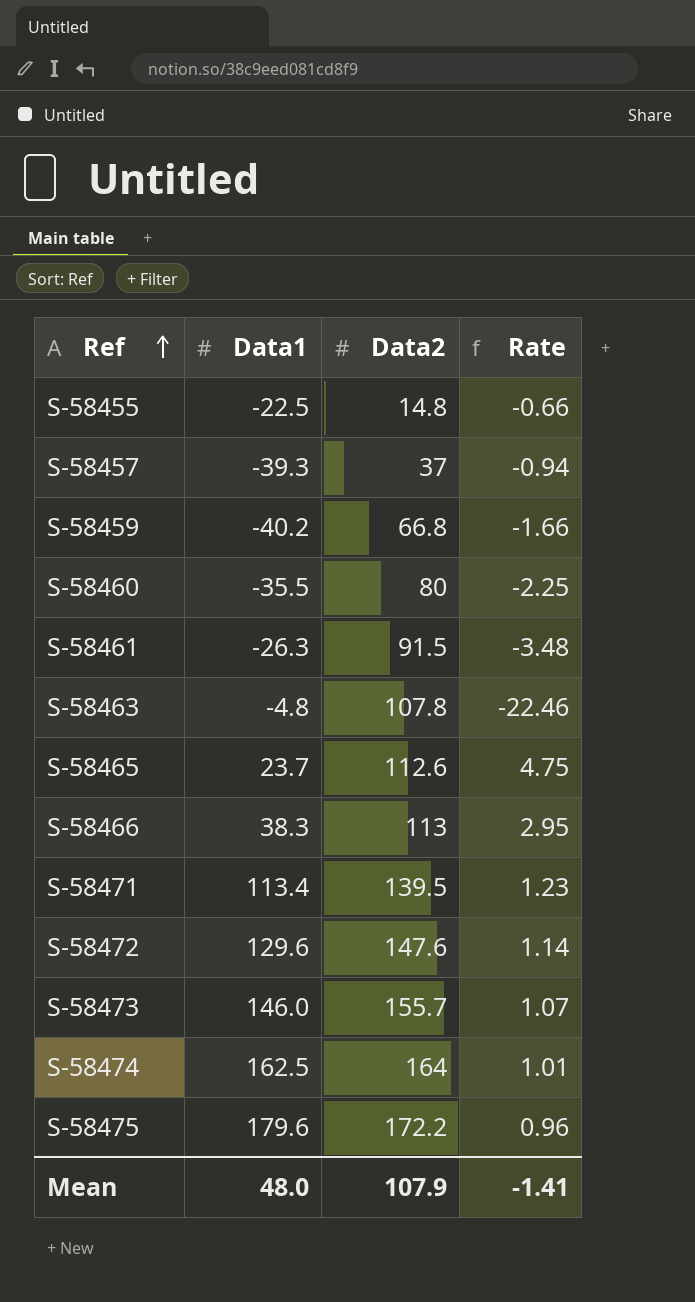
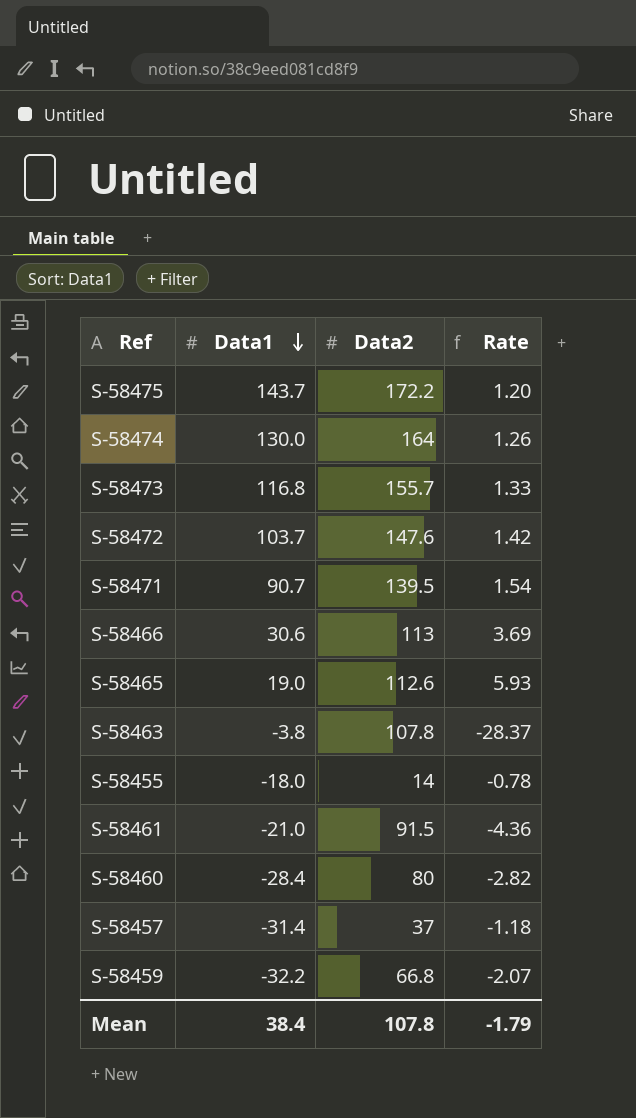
row order: Ref ascending -> Data1 descending
S-58475 | Data1: 179.6 -> 143.7
S-58475 | Rate: 0.96 -> 1.20
S-58474 | Data1: 162.5 -> 130.0
S-58474 | Rate: 1.01 -> 1.26
S-58473 | Data1: 146.0 -> 116.8
S-58473 | Rate: 1.07 -> 1.33
S-58472 | Data1: 129.6 -> 103.7
S-58472 | Rate: 1.14 -> 1.42
S-58471 | Data1: 113.4 -> 90.7
S-58471 | Rate: 1.23 -> 1.54
S-58466 | Data1: 38.3 -> 30.6
S-58466 | Rate: 2.95 -> 3.69
S-58465 | Data1: 23.7 -> 19.0
S-58465 | Rate: 4.75 -> 5.93
S-58463 | Data1: -4.8 -> -3.8
S-58463 | Rate: -22.46 -> -28.37
S-58455 | Data1: -22.5 -> -18.0
S-58455 | Data2: 14.8 -> 14
S-58455 | Rate: -0.66 -> -0.78
S-58461 | Data1: -26.3 -> -21.0
S-58461 | Rate: -3.48 -> -4.36
S-58460 | Data1: -35.5 -> -28.4
S-58460 | Rate: -2.25 -> -2.82
S-58457 | Data1: -39.3 -> -31.4
S-58457 | Rate: -0.94 -> -1.18
S-58459 | Data1: -40.2 -> -32.2
S-58459 | Rate: -1.66 -> -2.07
Mean | Data1: 48.0 -> 38.4
Mean | Data2: 107.9 -> 107.8
Mean | Rate: -1.41 -> -1.79

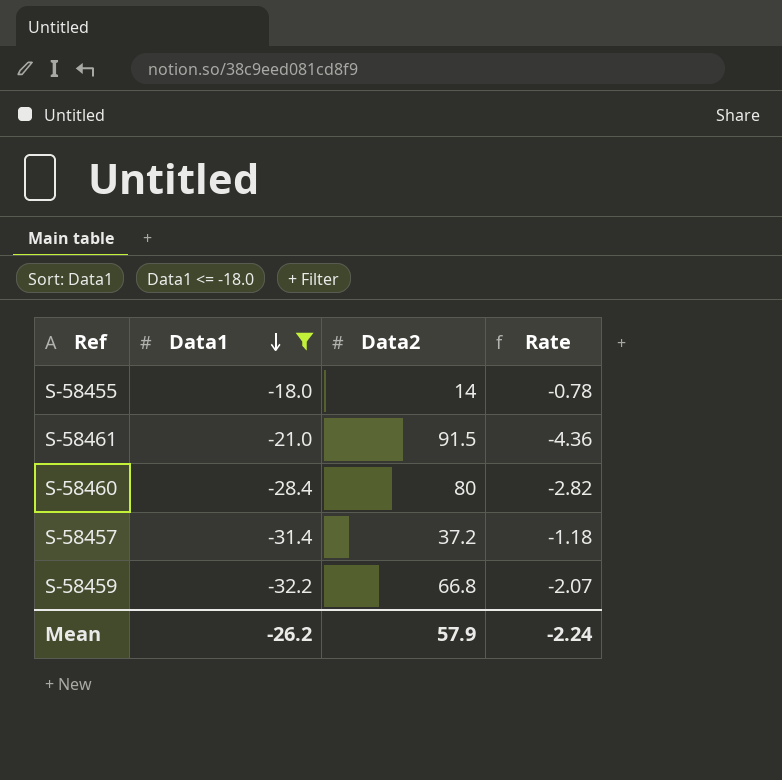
filter: none -> Data1 <= -18.0
S-58457 | Data2: 37 -> 37.2
Mean | Data1: 38.4 -> -26.2
Mean | Data2: 107.8 -> 57.9
Mean | Rate: -1.79 -> -2.24

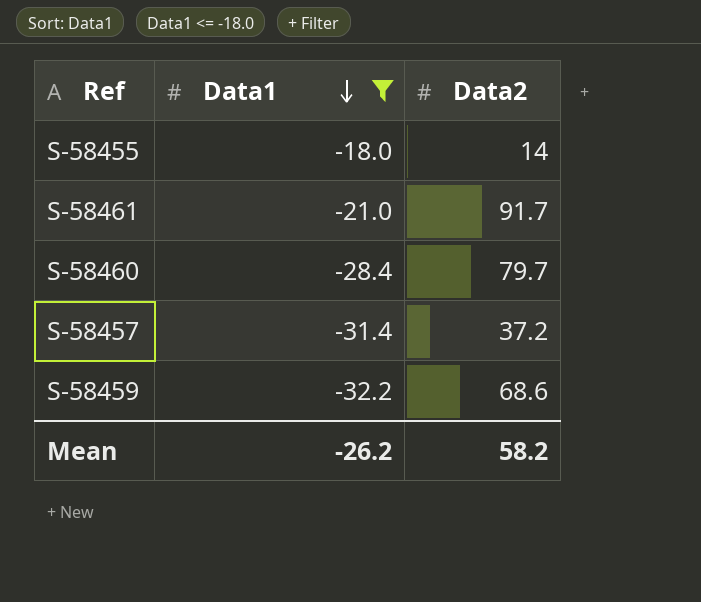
column Rate | formula: [Data2] / [Data1] -> none
S-58461 | Data2: 91.5 -> 91.7
S-58460 | Data2: 80 -> 79.7
S-58459 | Data2: 66.8 -> 68.6
Mean | Data2: 57.9 -> 58.2

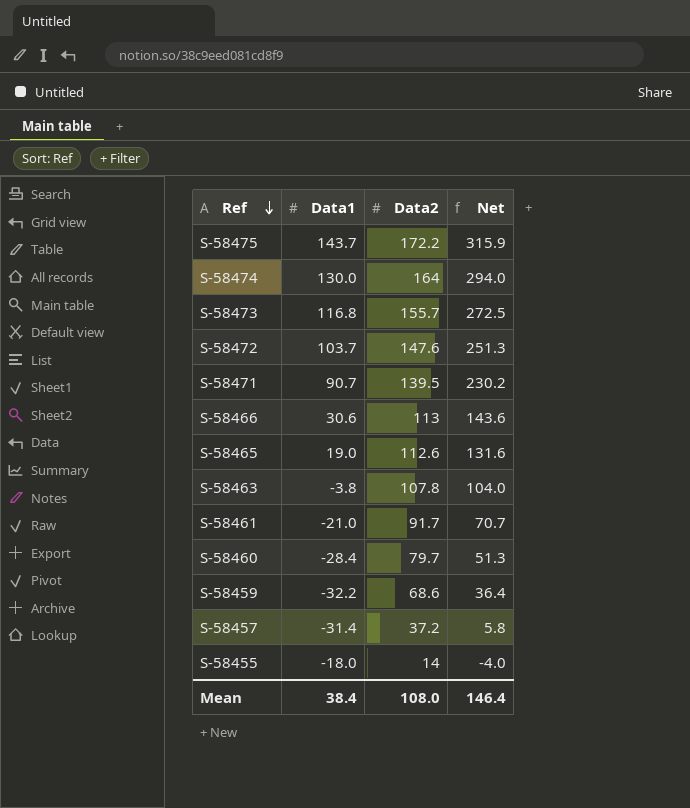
filter: Data1 <= -18.0 -> none
row order: Data1 descending -> Ref descending
column Net | formula: none -> [Data1] + [Data2]
Mean | Data1: -26.2 -> 38.4
Mean | Data2: 58.2 -> 108.0

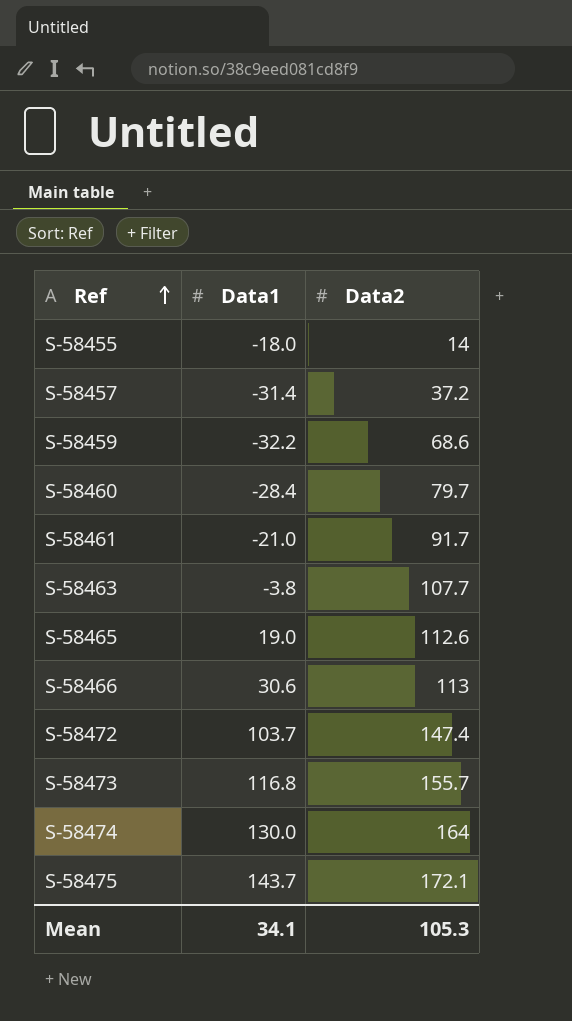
row order: Ref descending -> Ref ascending
column Net | formula: [Data1] + [Data2] -> none
row S-58471: 90.7 | 139.5 | 230.2 -> none
S-58463 | Data2: 107.8 -> 107.7
S-58472 | Data2: 147.6 -> 147.4
S-58475 | Data2: 172.2 -> 172.1
Mean | Data1: 38.4 -> 34.1
Mean | Data2: 108.0 -> 105.3

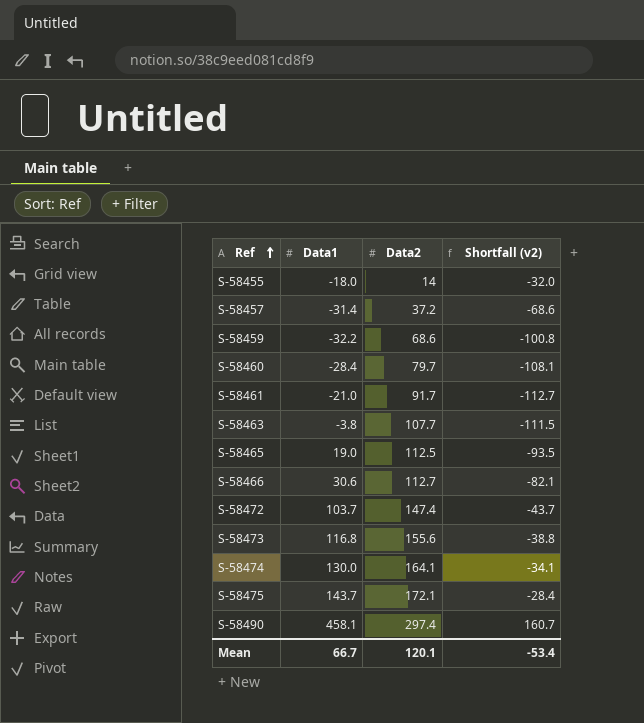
column Shortfall (v2) | formula: none -> [Data1] - [Data2]
S-58465 | Data2: 112.6 -> 112.5
S-58466 | Data2: 113 -> 112.7
S-58473 | Data2: 155.7 -> 155.6
S-58474 | Data2: 164 -> 164.1
row S-58490: none -> 458.1 | 297.4 | 160.7
Mean | Data1: 34.1 -> 66.7
Mean | Data2: 105.3 -> 120.1

